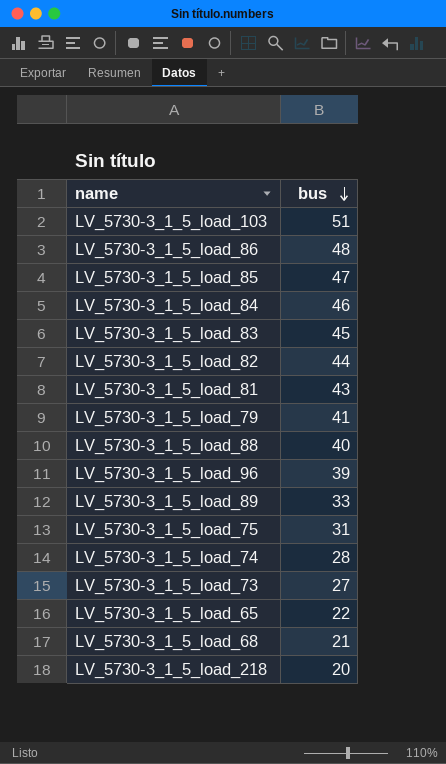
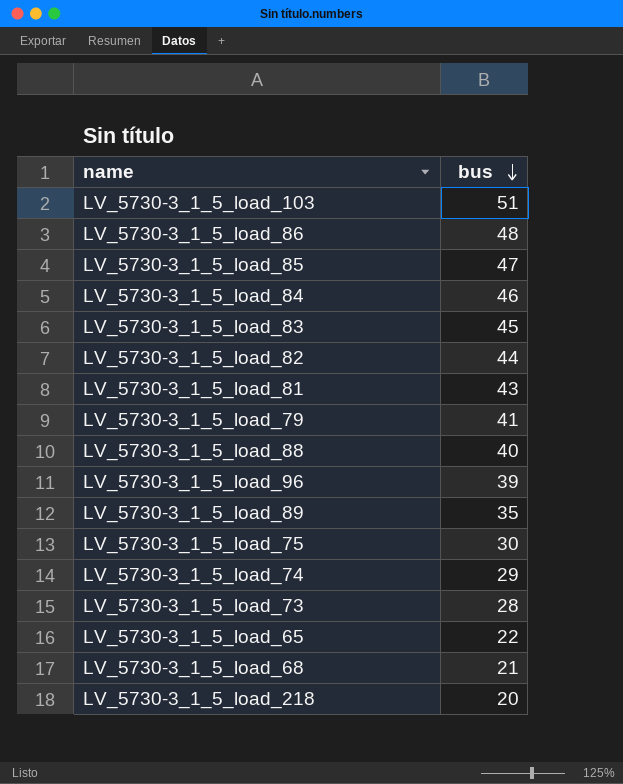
LV_5730-3_1_5_load_89 | bus: 33 -> 35
LV_5730-3_1_5_load_75 | bus: 31 -> 30
LV_5730-3_1_5_load_74 | bus: 28 -> 29
LV_5730-3_1_5_load_73 | bus: 27 -> 28

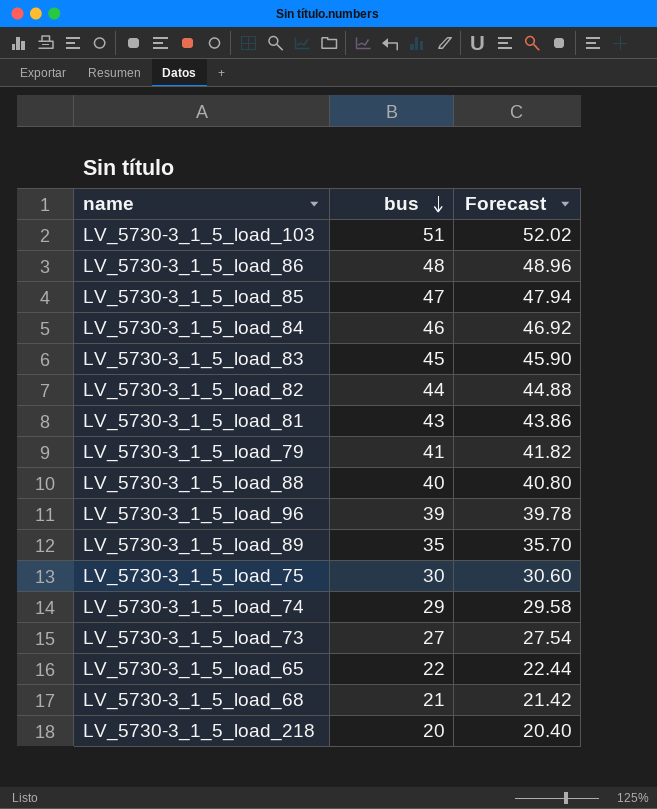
column Forecast | formula: none -> [bus] * 1.02
LV_5730-3_1_5_load_73 | bus: 28 -> 27

